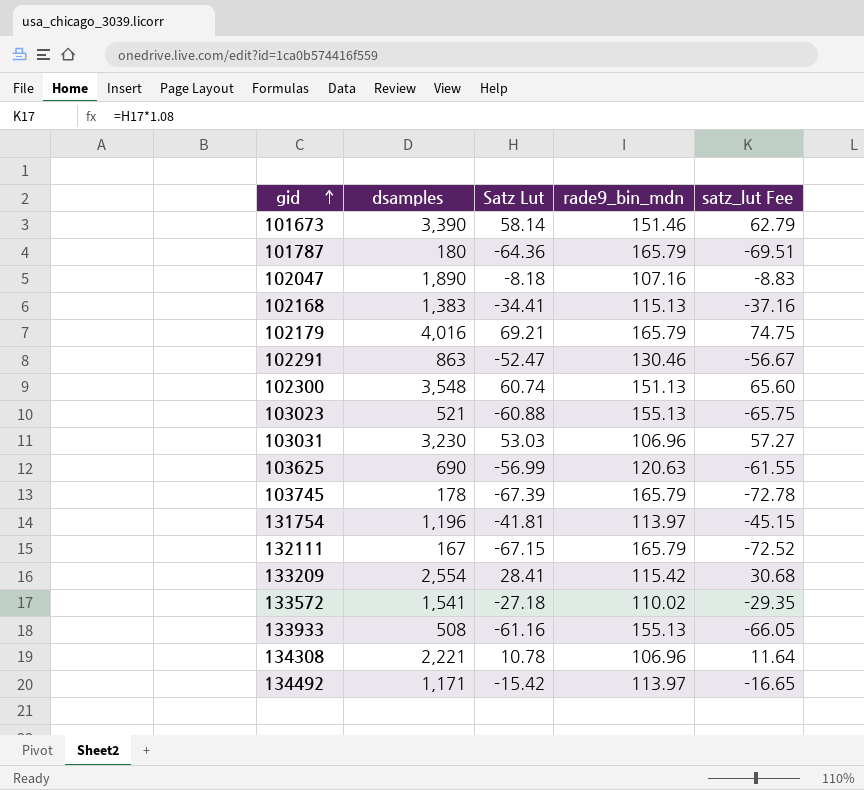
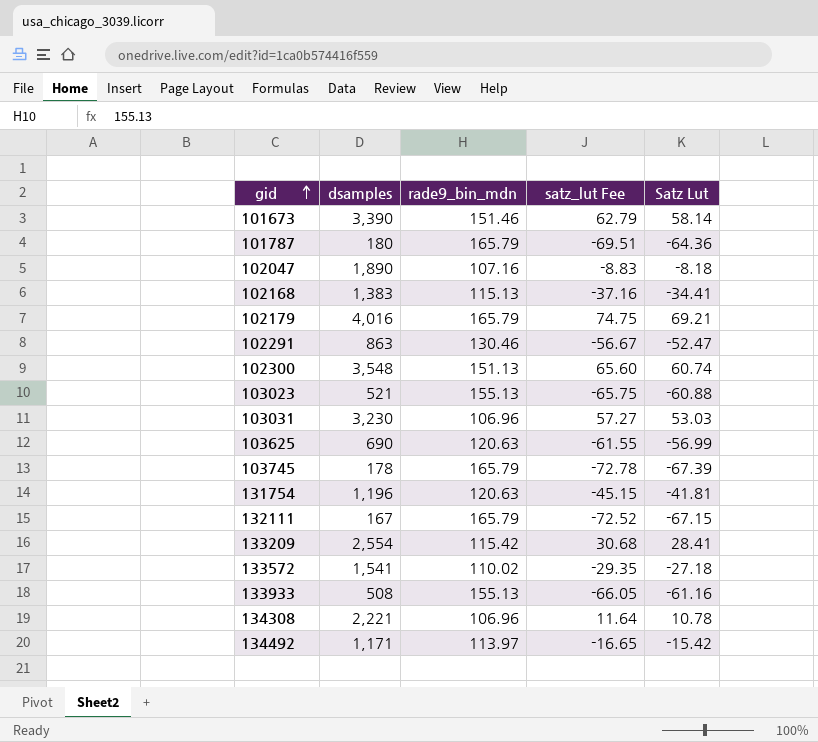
column Satz Lut | position: 3 -> 5
131754 | rade9_bin_mdn: 113.97 -> 120.63

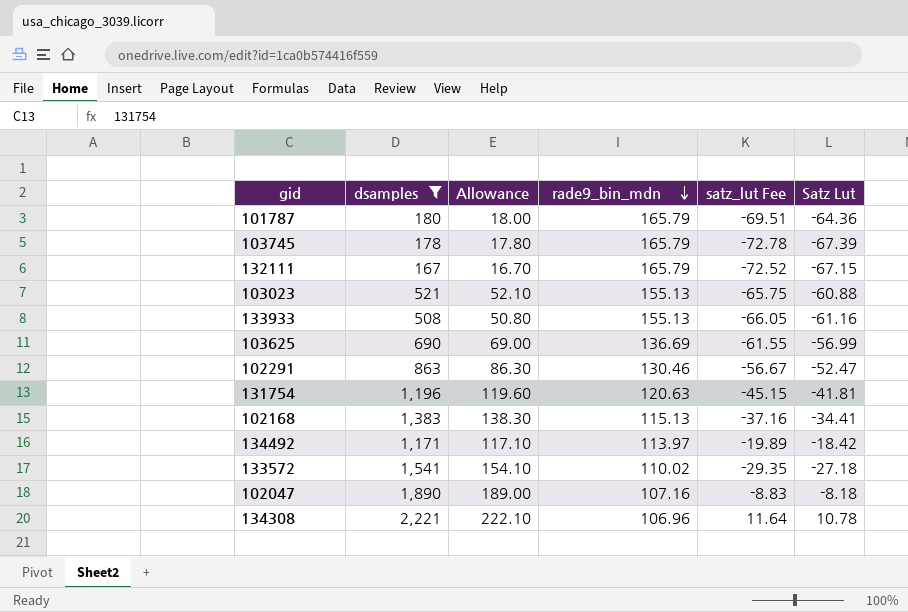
filter: none -> dsamples <= 2,221
row order: gid ascending -> rade9_bin_mdn descending
column Allowance | formula: none -> [dsamples] * 0.1
103625 | rade9_bin_mdn: 120.63 -> 136.69
134492 | satz_lut Fee: -16.65 -> -19.89
134492 | Satz Lut: -15.42 -> -18.42

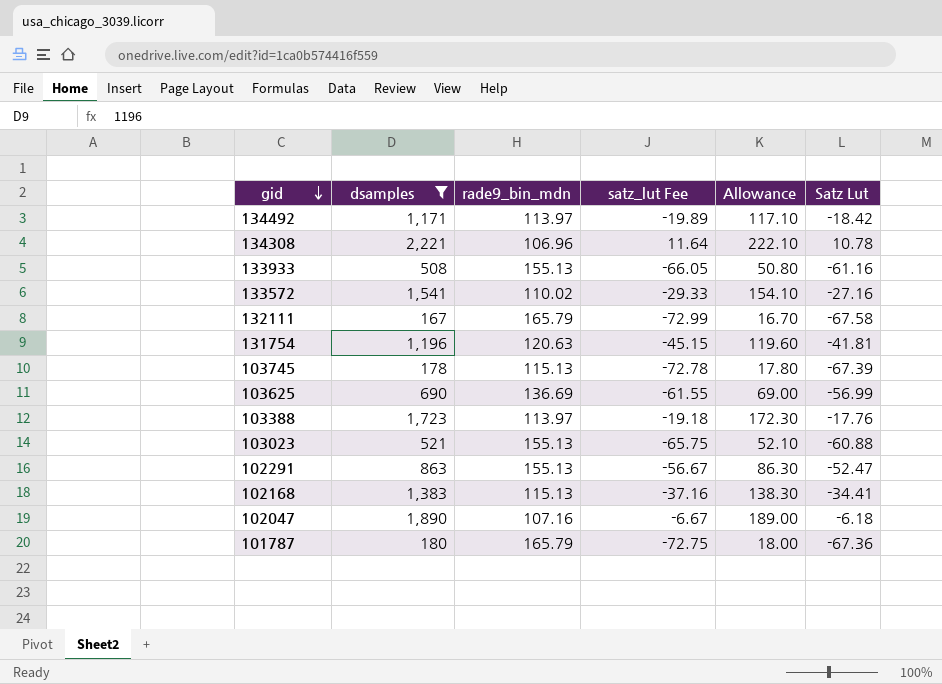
row order: rade9_bin_mdn descending -> gid descending
column Allowance | position: 3 -> 5
133572 | satz_lut Fee: -29.35 -> -29.33
133572 | Satz Lut: -27.18 -> -27.16
132111 | satz_lut Fee: -72.52 -> -72.99
132111 | Satz Lut: -67.15 -> -67.58
103745 | rade9_bin_mdn: 165.79 -> 115.13
row 103388: none -> 1,723 | 113.97 | -19.18 | 172.30 | -17.76
102291 | rade9_bin_mdn: 130.46 -> 155.13
102047 | satz_lut Fee: -8.83 -> -6.67
102047 | Satz Lut: -8.18 -> -6.18
101787 | satz_lut Fee: -69.51 -> -72.75
101787 | Satz Lut: -64.36 -> -67.36

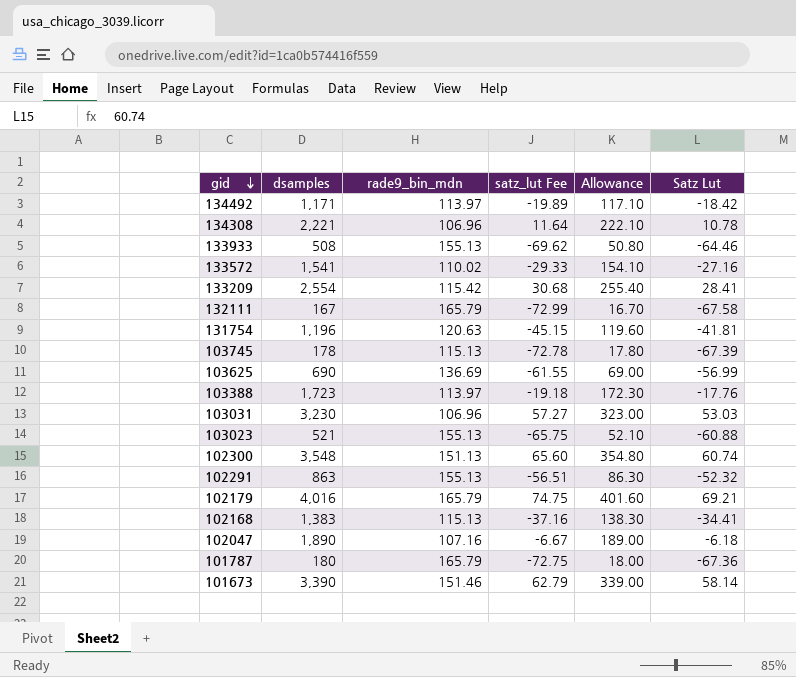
filter: dsamples <= 2,221 -> none
133933 | satz_lut Fee: -66.05 -> -69.62
133933 | Satz Lut: -61.16 -> -64.46
102291 | satz_lut Fee: -56.67 -> -56.51
102291 | Satz Lut: -52.47 -> -52.32

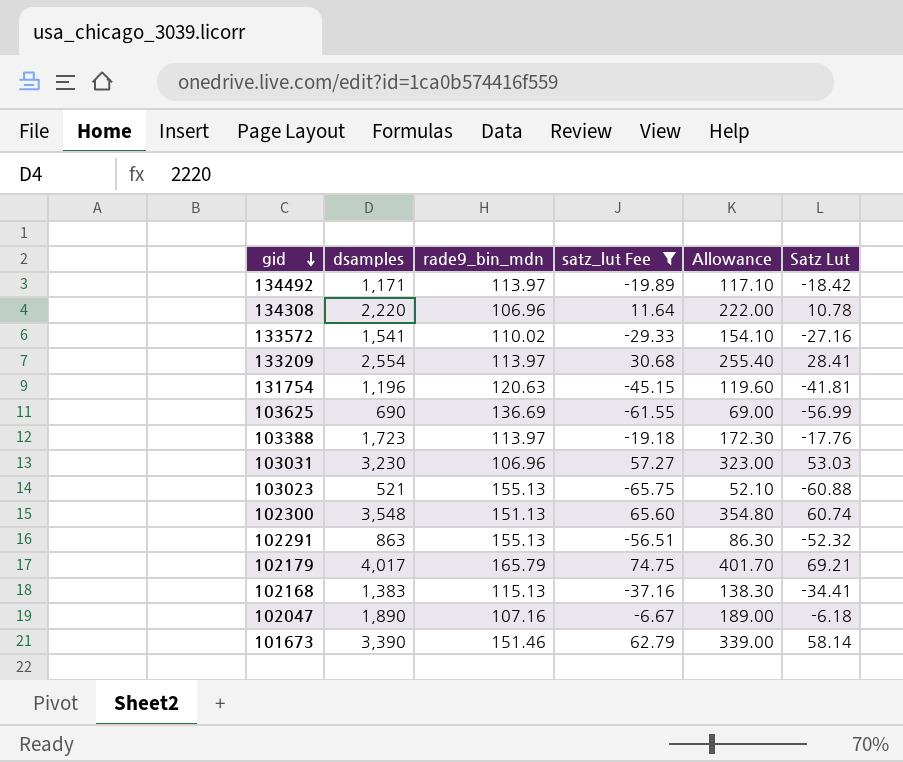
filter: none -> satz_lut Fee >= -65.75
134308 | dsamples: 2,221 -> 2,220
134308 | Allowance: 222.10 -> 222.00
133209 | rade9_bin_mdn: 115.42 -> 113.97
102179 | dsamples: 4,016 -> 4,017
102179 | Allowance: 401.60 -> 401.70

